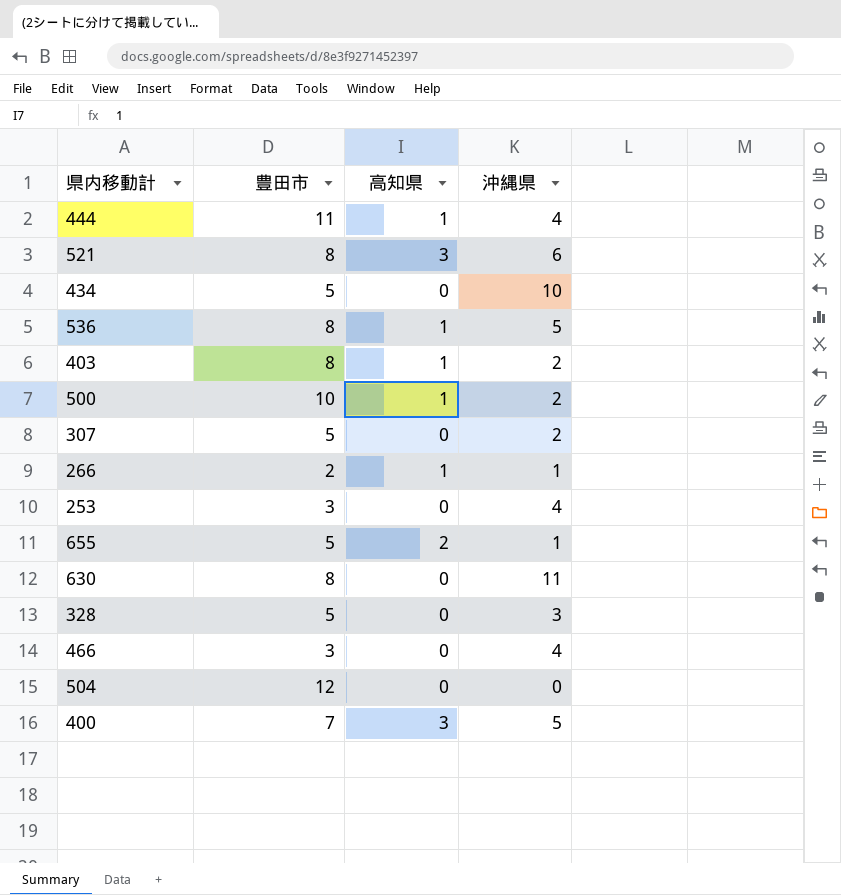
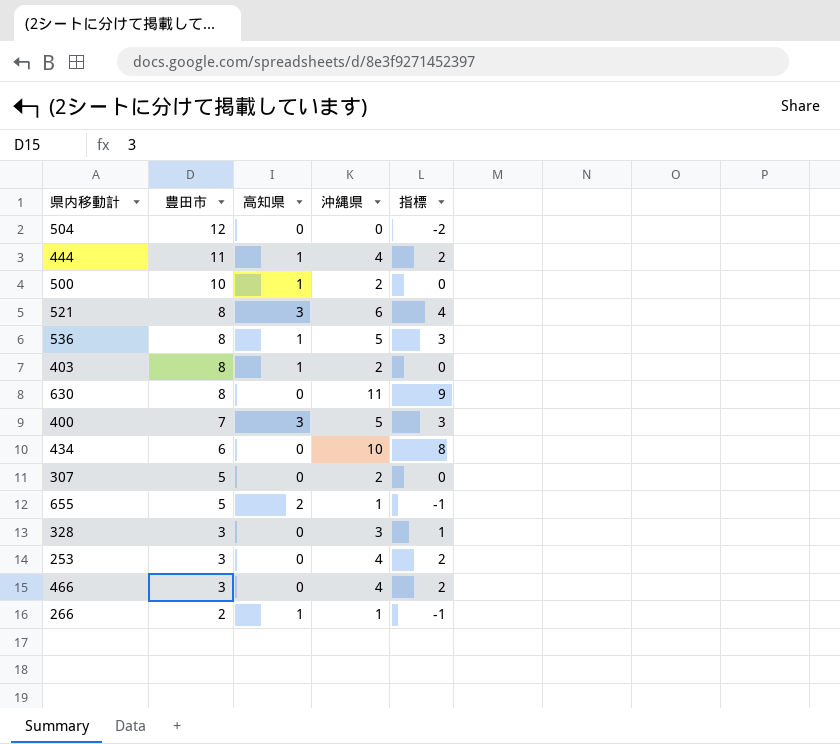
row order: none -> 豊田市 descending
column 指標 | formula: none -> [沖縄県] - 2
434 | 豊田市: 5 -> 6
328 | 豊田市: 5 -> 3

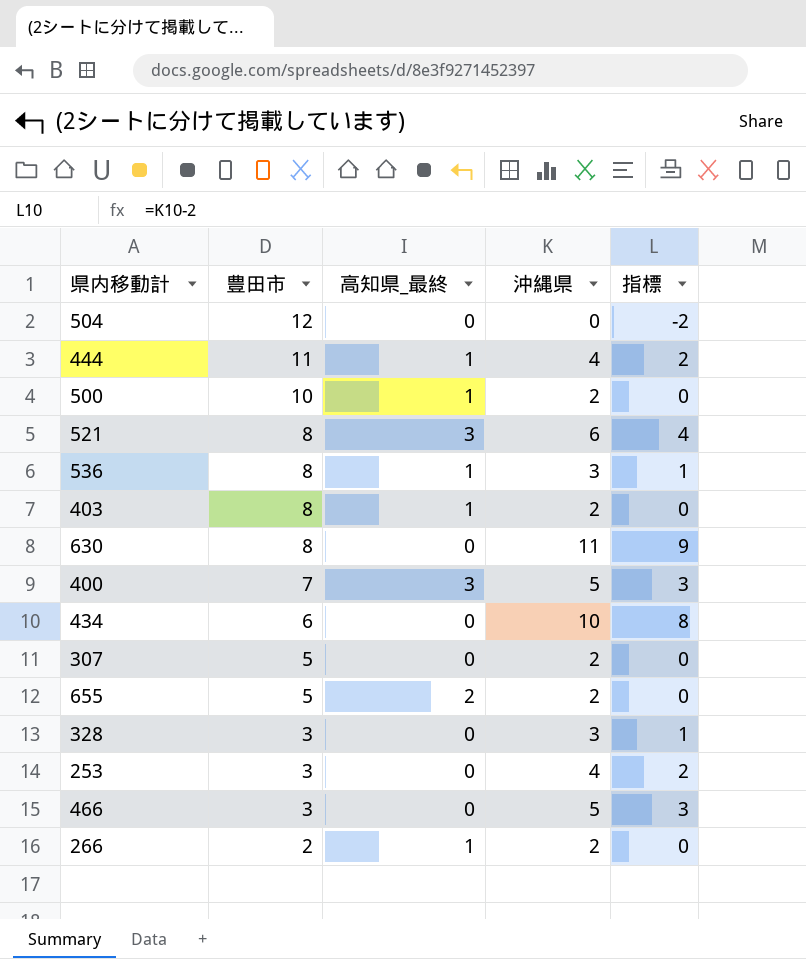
column name: 高知県 -> 高知県_最終
536 | 沖縄県: 5 -> 3
536 | 指標: 3 -> 1
655 | 沖縄県: 1 -> 2
655 | 指標: -1 -> 0
466 | 沖縄県: 4 -> 5
466 | 指標: 2 -> 3
266 | 沖縄県: 1 -> 2
266 | 指標: -1 -> 0

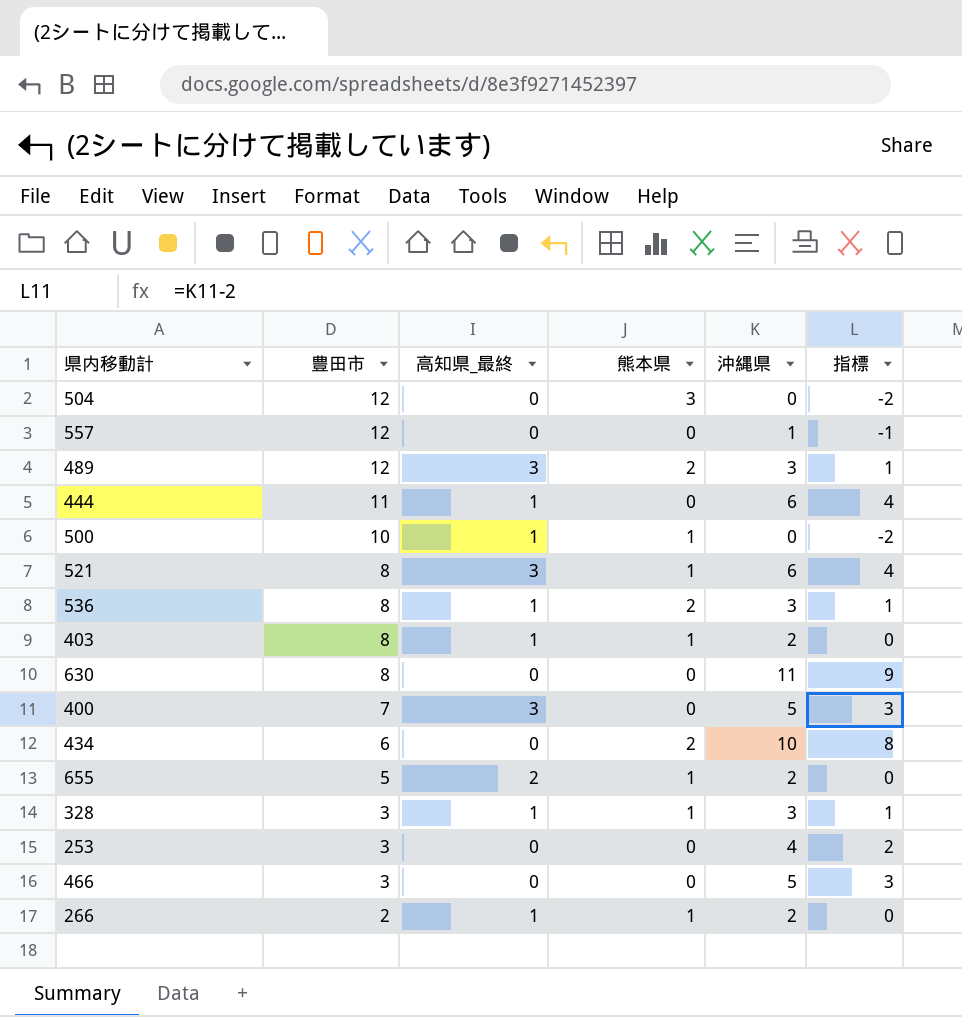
column 熊本県 | position: none -> 4
row 307: 5 | 0 | 2 | 0 -> none
row 557: none -> 12 | 0 | 0 | 1 | -1
row 489: none -> 12 | 3 | 2 | 3 | 1
444 | 沖縄県: 4 -> 6
444 | 指標: 2 -> 4
500 | 沖縄県: 2 -> 0
500 | 指標: 0 -> -2
328 | 高知県_最終: 0 -> 1

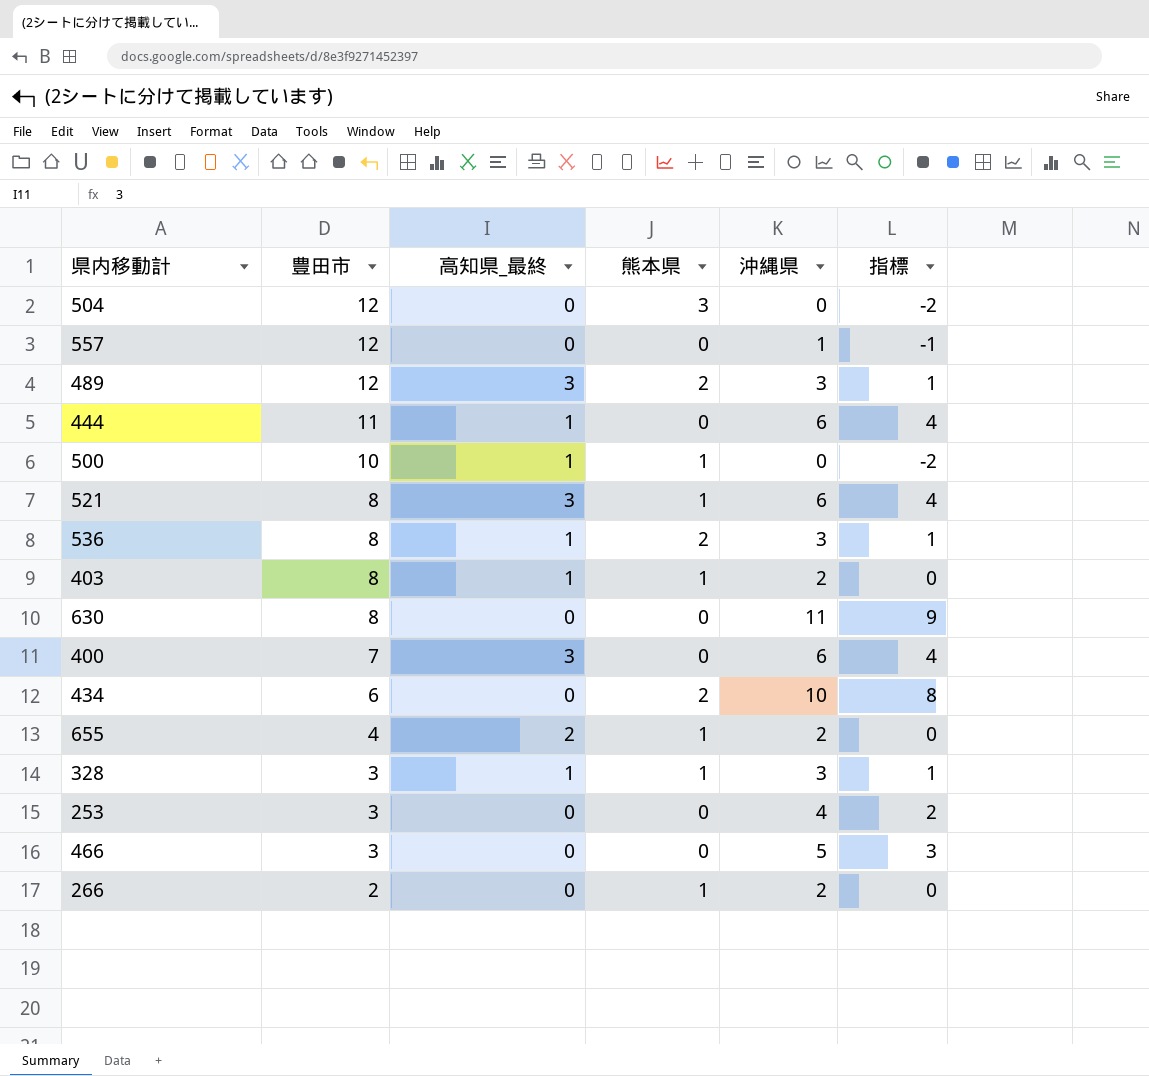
400 | 沖縄県: 5 -> 6
400 | 指標: 3 -> 4
655 | 豊田市: 5 -> 4
266 | 高知県_最終: 1 -> 0

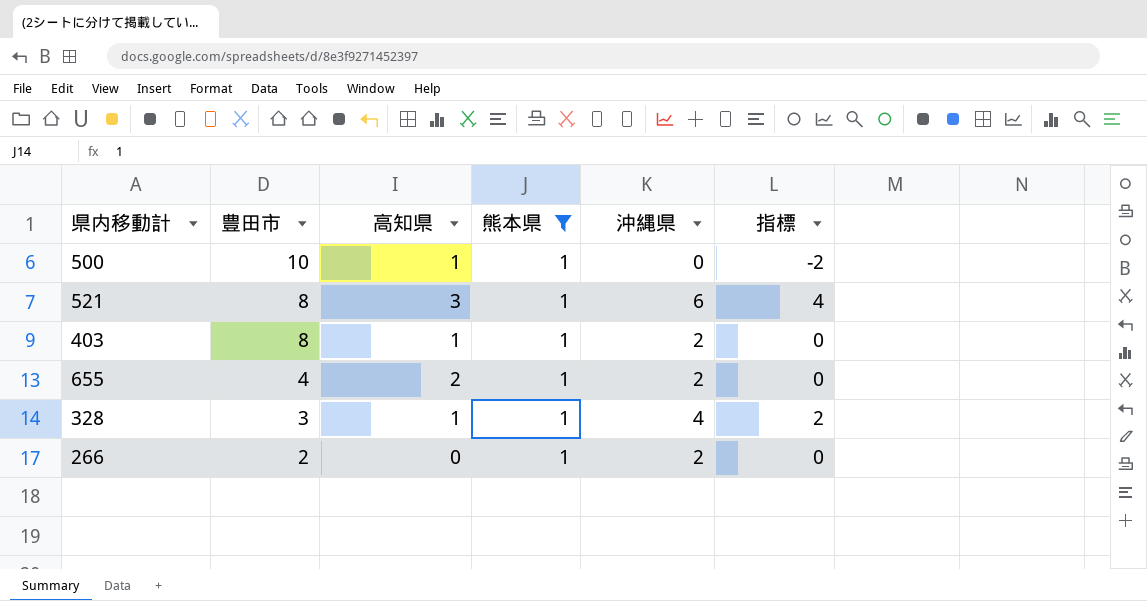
filter: none -> 熊本県 = 1
column name: 高知県_最終 -> 高知県
328 | 沖縄県: 3 -> 4
328 | 指標: 1 -> 2

